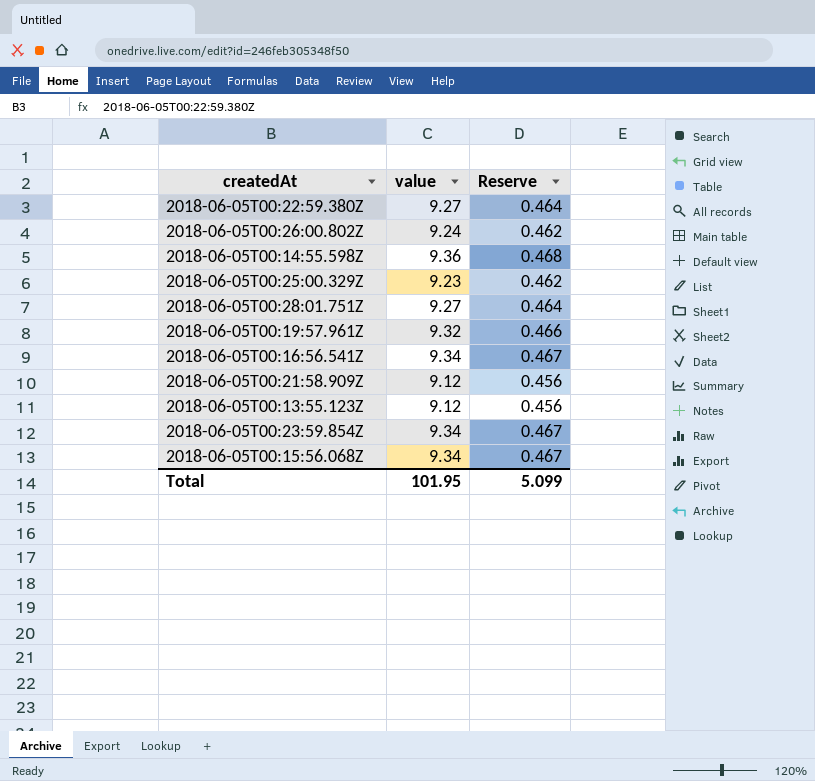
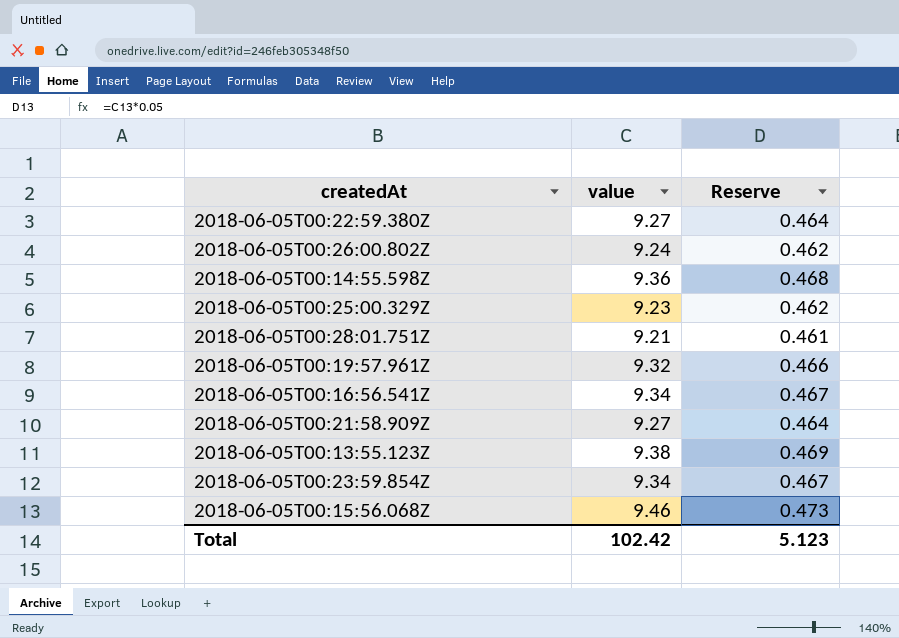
2018-06-05T00:28:01.751Z | value: 9.27 -> 9.21
2018-06-05T00:28:01.751Z | Reserve: 0.464 -> 0.461
2018-06-05T00:21:58.909Z | value: 9.12 -> 9.27
2018-06-05T00:21:58.909Z | Reserve: 0.456 -> 0.464
2018-06-05T00:13:55.123Z | value: 9.12 -> 9.38
2018-06-05T00:13:55.123Z | Reserve: 0.456 -> 0.469
2018-06-05T00:15:56.068Z | value: 9.34 -> 9.46
2018-06-05T00:15:56.068Z | Reserve: 0.467 -> 0.473
Total | value: 101.95 -> 102.42
Total | Reserve: 5.099 -> 5.123

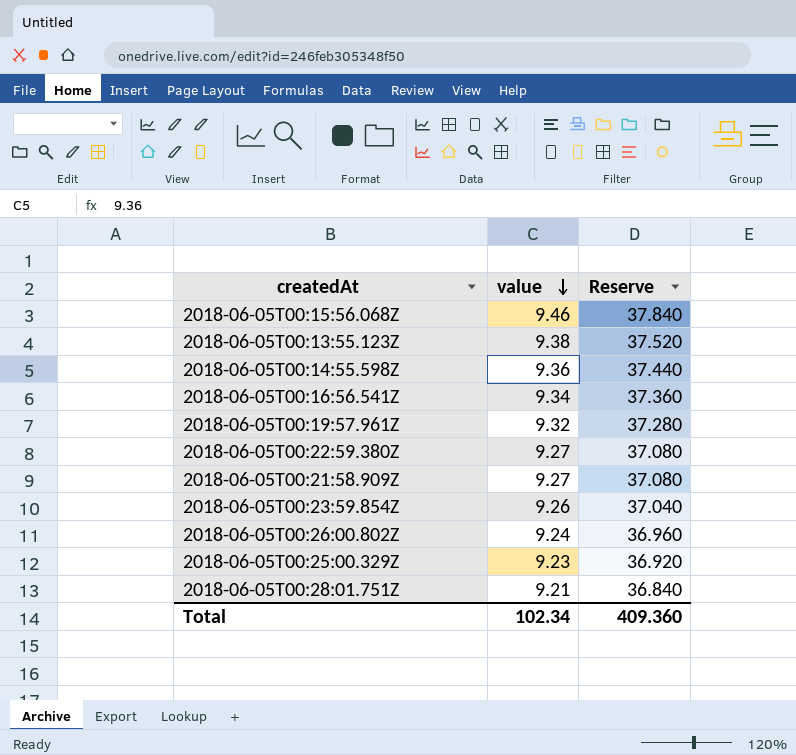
row order: none -> value descending
column Reserve | formula: [value] * 0.05 -> [value] * 4
2018-06-05T00:23:59.854Z | value: 9.34 -> 9.26
Total | value: 102.42 -> 102.34
Total | Reserve: 5.123 -> 409.360

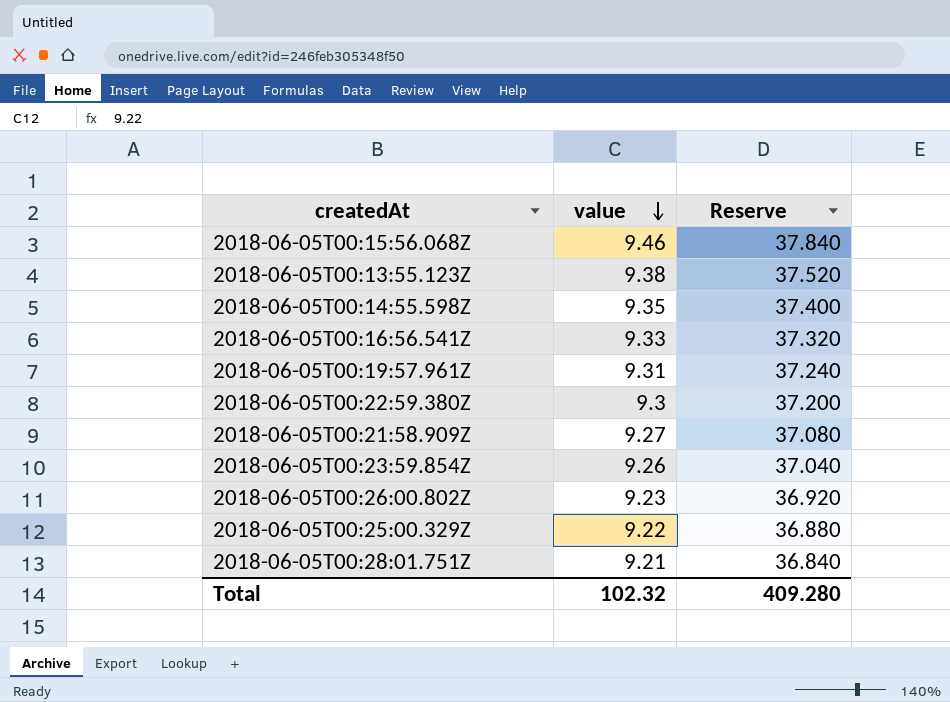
2018-06-05T00:14:55.598Z | value: 9.36 -> 9.35
2018-06-05T00:14:55.598Z | Reserve: 37.440 -> 37.400
2018-06-05T00:16:56.541Z | value: 9.34 -> 9.33
2018-06-05T00:16:56.541Z | Reserve: 37.360 -> 37.320
2018-06-05T00:19:57.961Z | value: 9.32 -> 9.31
2018-06-05T00:19:57.961Z | Reserve: 37.280 -> 37.240
2018-06-05T00:22:59.380Z | value: 9.27 -> 9.3
2018-06-05T00:22:59.380Z | Reserve: 37.080 -> 37.200
2018-06-05T00:26:00.802Z | value: 9.24 -> 9.23
2018-06-05T00:26:00.802Z | Reserve: 36.960 -> 36.920
2018-06-05T00:25:00.329Z | value: 9.23 -> 9.22
2018-06-05T00:25:00.329Z | Reserve: 36.920 -> 36.880
Total | value: 102.34 -> 102.32
Total | Reserve: 409.360 -> 409.280

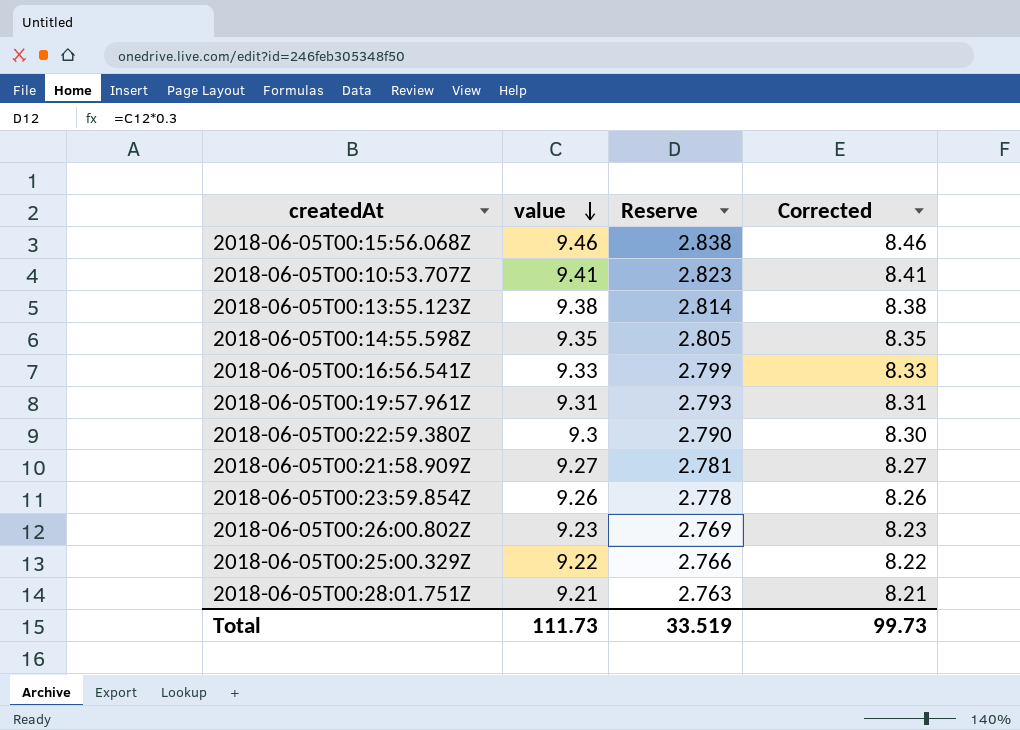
column Reserve | formula: [value] * 4 -> [value] * 0.3
column Corrected | formula: none -> [value] - 1
row 2018-06-05T00:10:53.707Z: none -> 9.41 | 2.823 | 8.41
Total | value: 102.32 -> 111.73
Total | Reserve: 409.280 -> 33.519

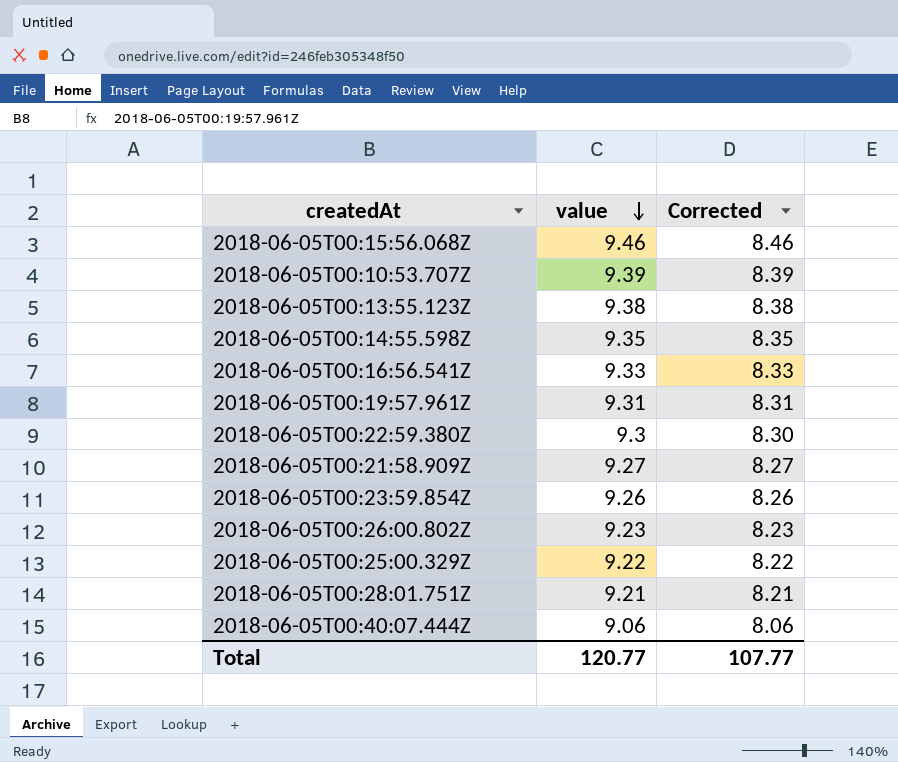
column Reserve | formula: [value] * 0.3 -> none
2018-06-05T00:10:53.707Z | value: 9.41 -> 9.39
2018-06-05T00:10:53.707Z | Corrected: 8.41 -> 8.39
row 2018-06-05T00:40:07.444Z: none -> 9.06 | 8.06
Total | value: 111.73 -> 120.77
Total | Corrected: 99.73 -> 107.77

